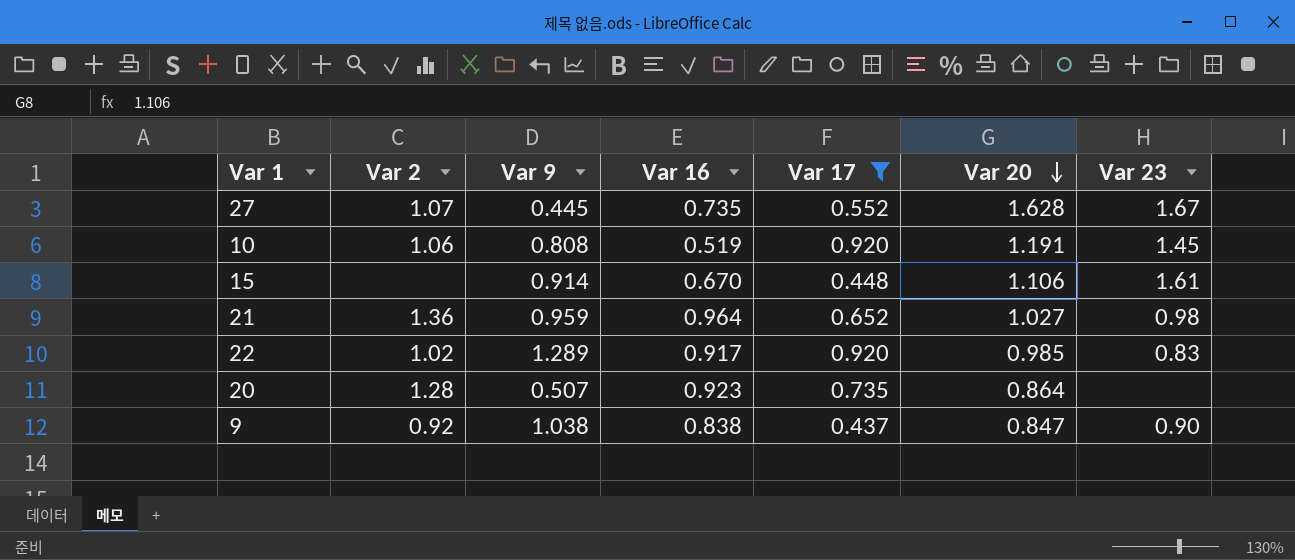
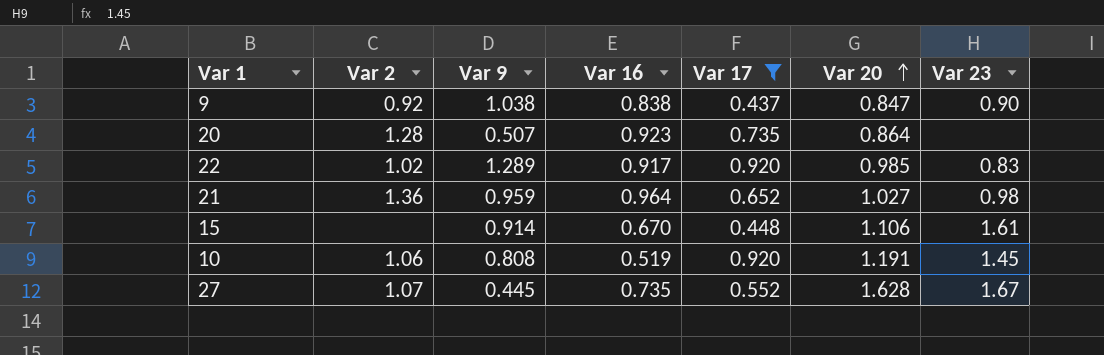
row order: Var 20 descending -> Var 20 ascending

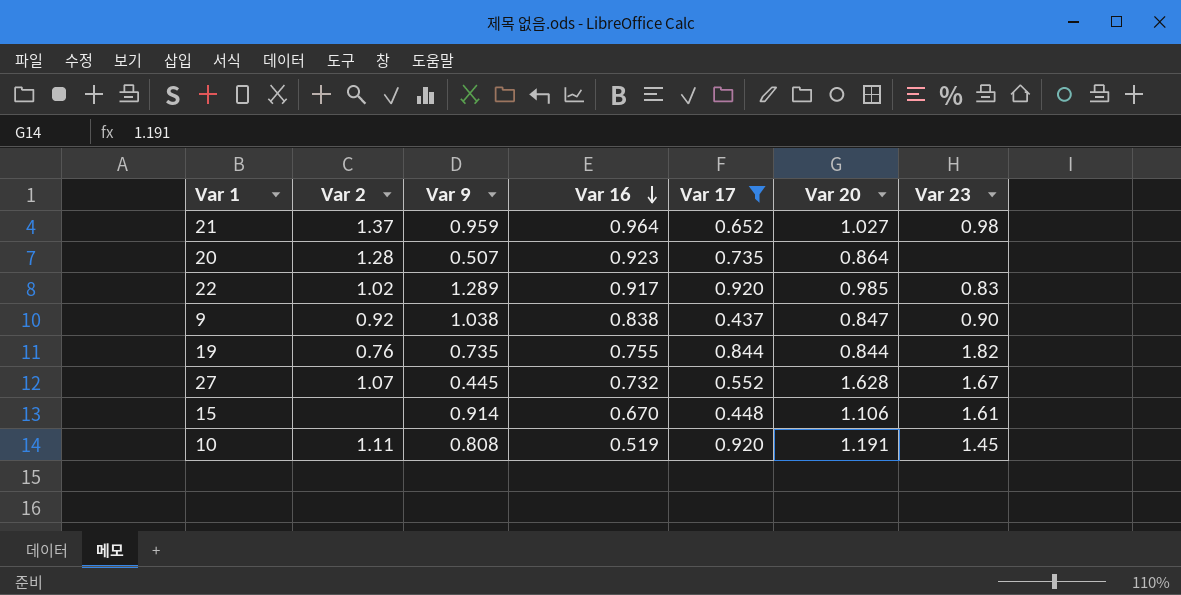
row order: Var 20 ascending -> Var 16 descending
21 | Var 2: 1.36 -> 1.37
row 19: none -> 0.76 | 0.735 | 0.755 | 0.844 | 0.844 | 1.82
27 | Var 16: 0.735 -> 0.732
10 | Var 2: 1.06 -> 1.11

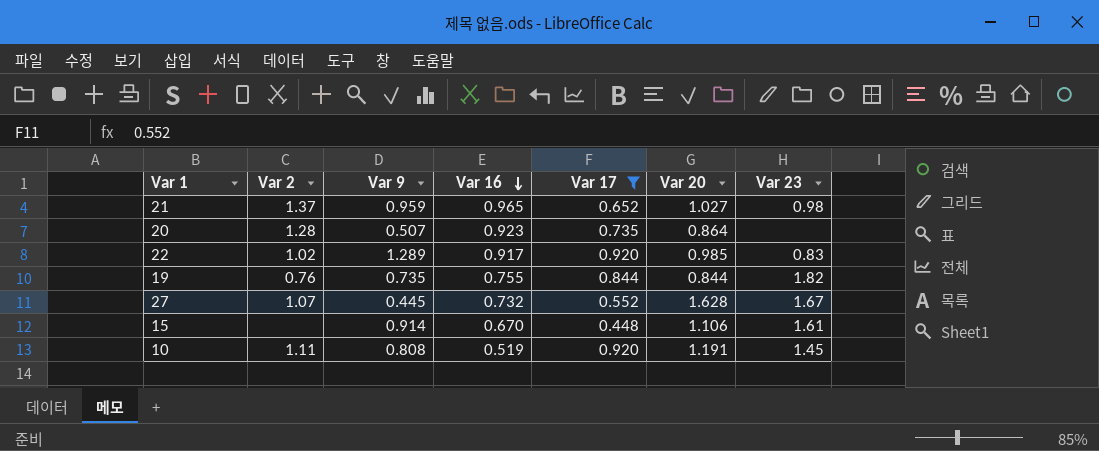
row 9: 0.92 | 1.038 | 0.838 | 0.437 | 0.847 | 0.90 -> none
21 | Var 16: 0.964 -> 0.965

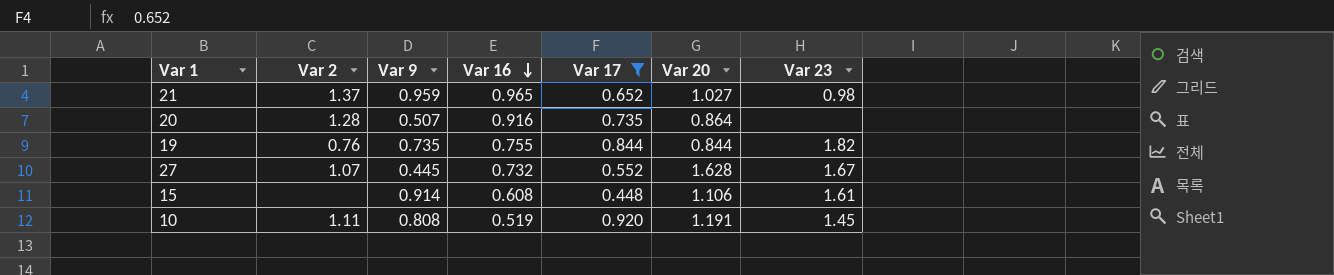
row 22: 1.02 | 1.289 | 0.917 | 0.920 | 0.985 | 0.83 -> none
20 | Var 16: 0.923 -> 0.916
15 | Var 16: 0.670 -> 0.608

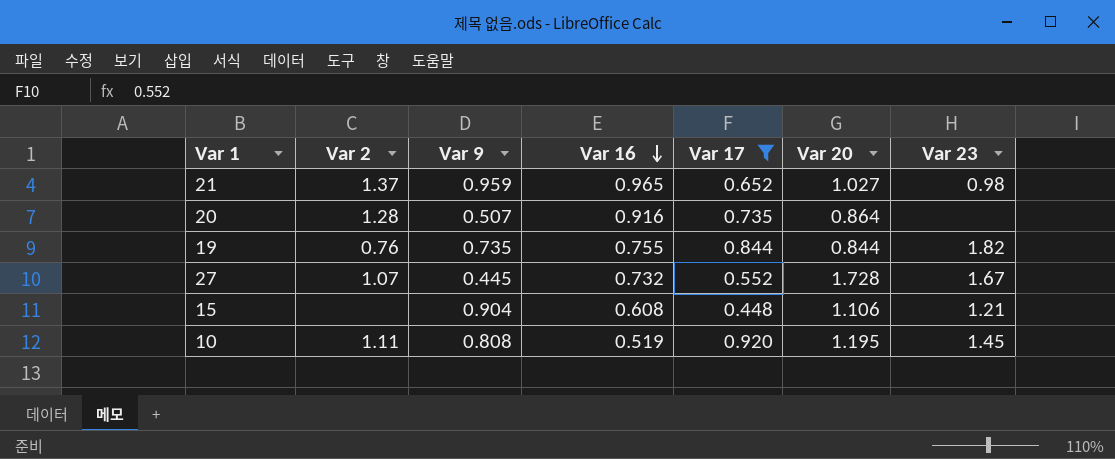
27 | Var 20: 1.628 -> 1.728
15 | Var 9: 0.914 -> 0.904
15 | Var 23: 1.61 -> 1.21
10 | Var 20: 1.191 -> 1.195

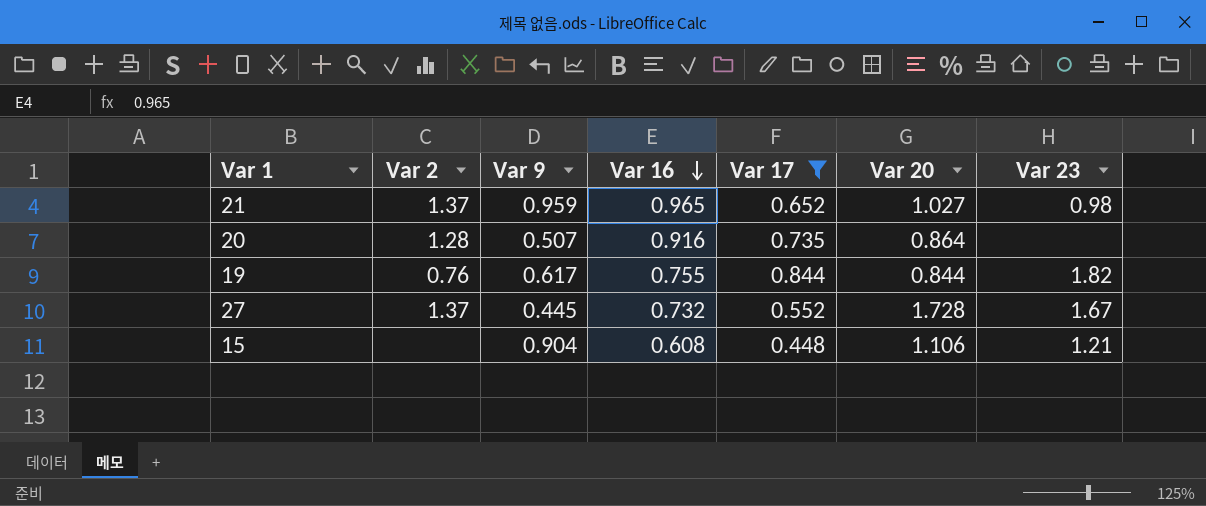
row 10: 1.11 | 0.808 | 0.519 | 0.920 | 1.195 | 1.45 -> none
19 | Var 9: 0.735 -> 0.617
27 | Var 2: 1.07 -> 1.37

